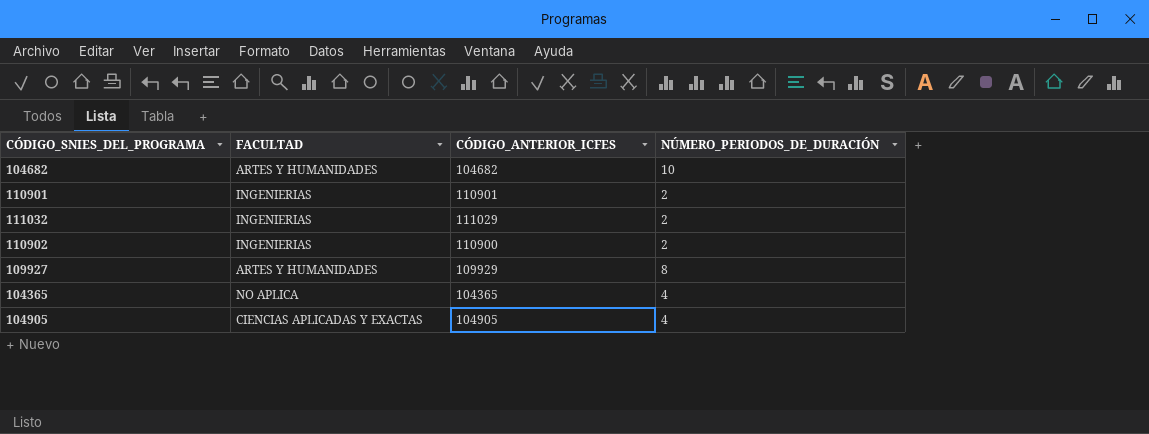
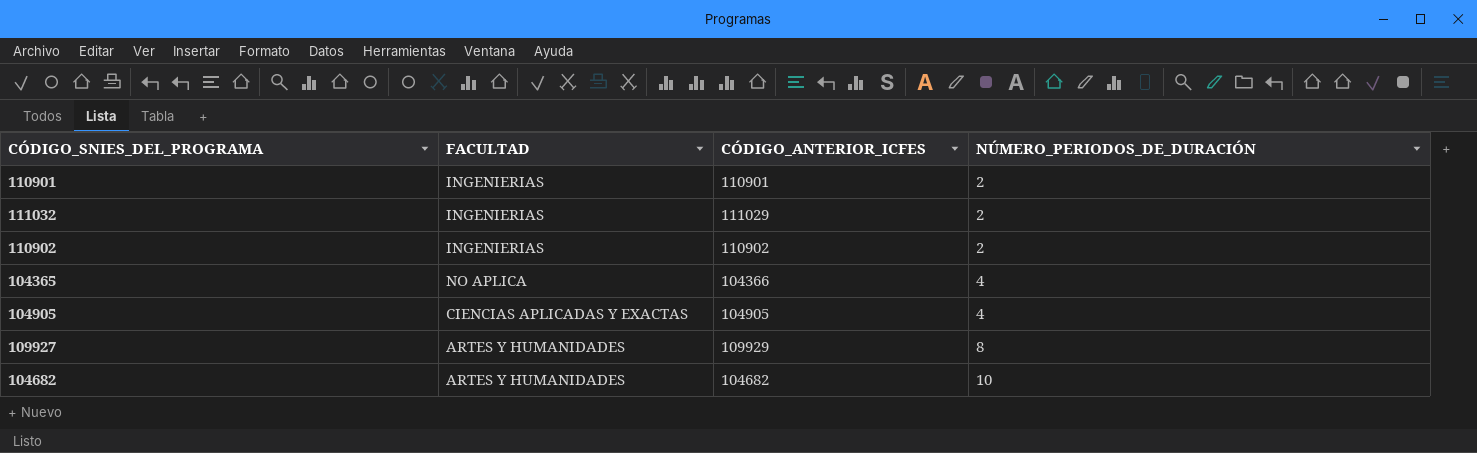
row order: none -> NÚMERO_PERIODOS_DE_DURACIÓN ascending
110902 | CÓDIGO_ANTERIOR_ICFES: 110900 -> 110902
104365 | CÓDIGO_ANTERIOR_ICFES: 104365 -> 104366

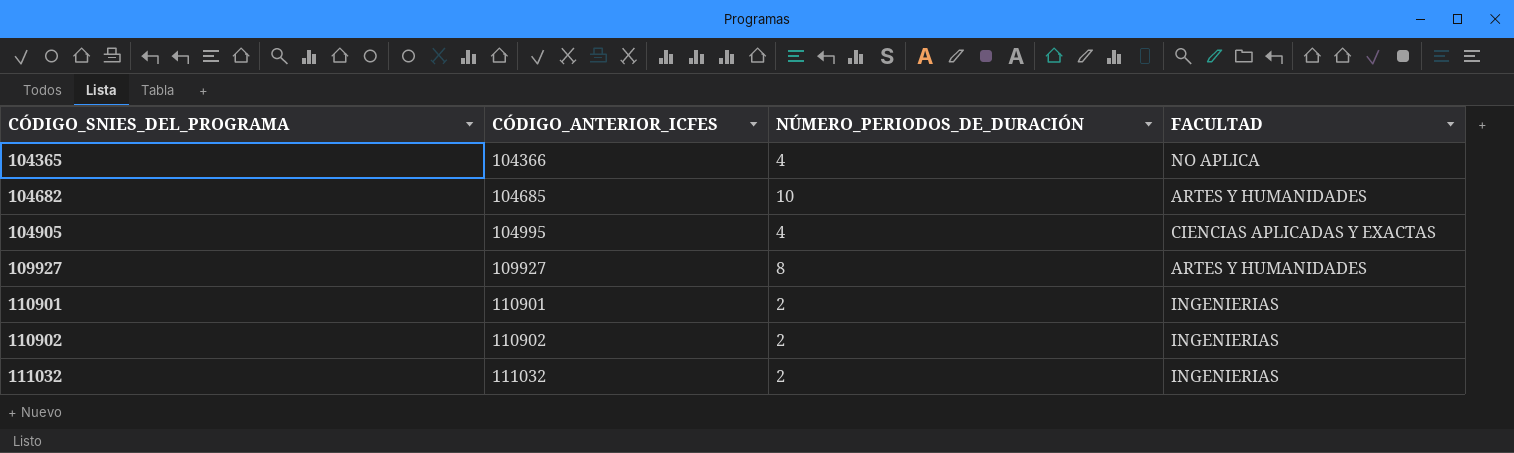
row order: NÚMERO_PERIODOS_DE_DURACIÓN ascending -> CÓDIGO_SNIES_DEL_PROGRAMA ascending
column FACULTAD | position: 2 -> 4
104682 | CÓDIGO_ANTERIOR_ICFES: 104682 -> 104685
104905 | CÓDIGO_ANTERIOR_ICFES: 104905 -> 104995
109927 | CÓDIGO_ANTERIOR_ICFES: 109929 -> 109927
111032 | CÓDIGO_ANTERIOR_ICFES: 111029 -> 111032

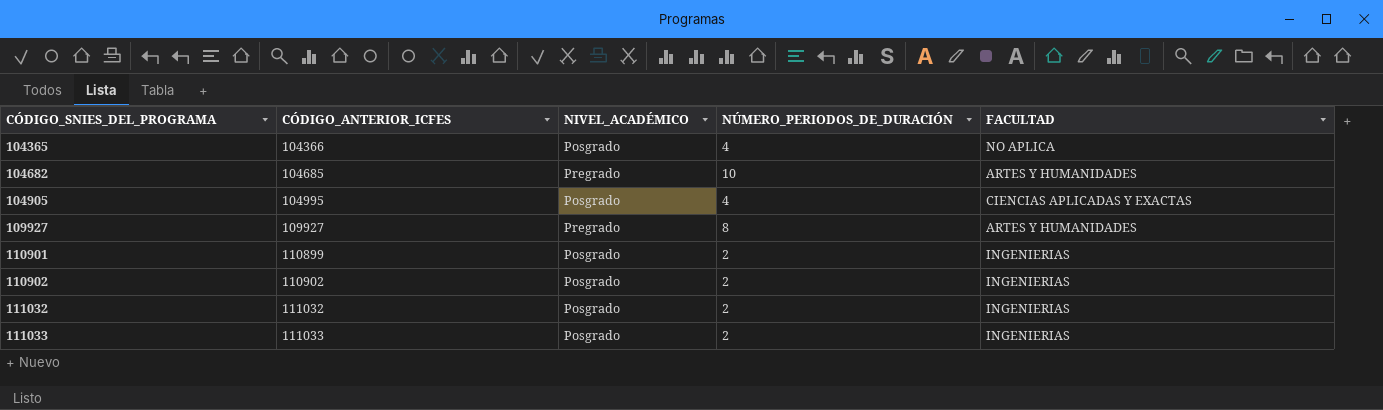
column NIVEL_ACADÉMICO | position: none -> 3
110901 | CÓDIGO_ANTERIOR_ICFES: 110901 -> 110899
row 111033: none -> 111033 | Posgrado | 2 | INGENIERIAS

